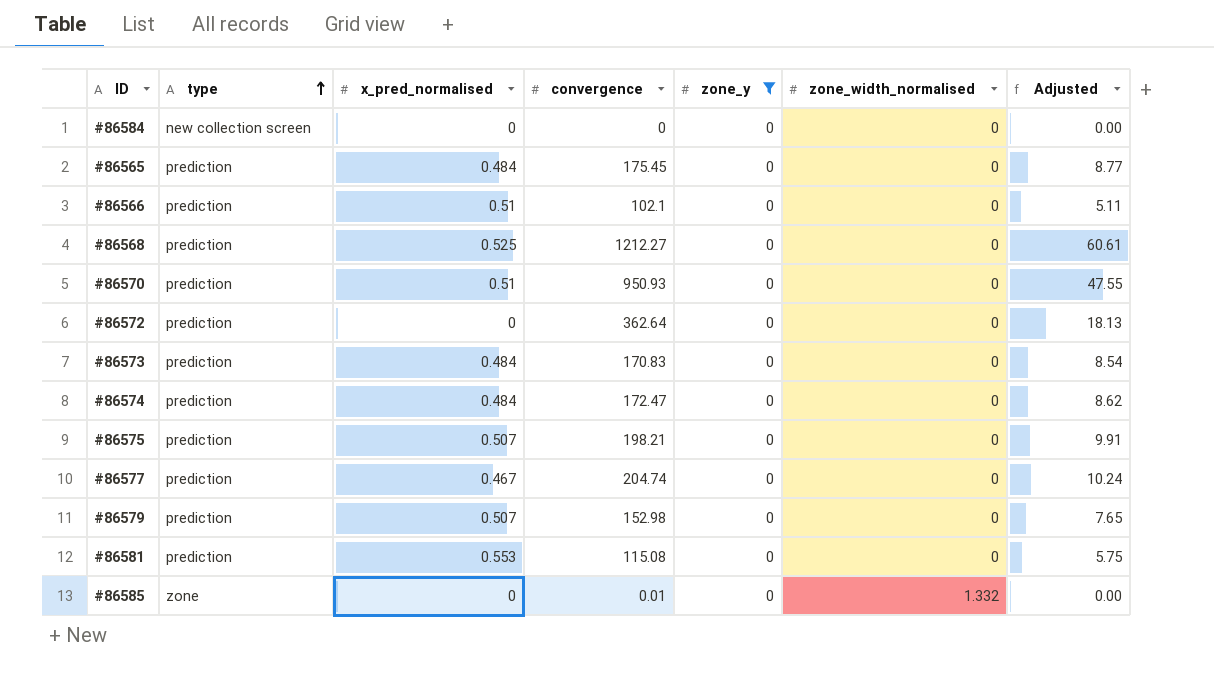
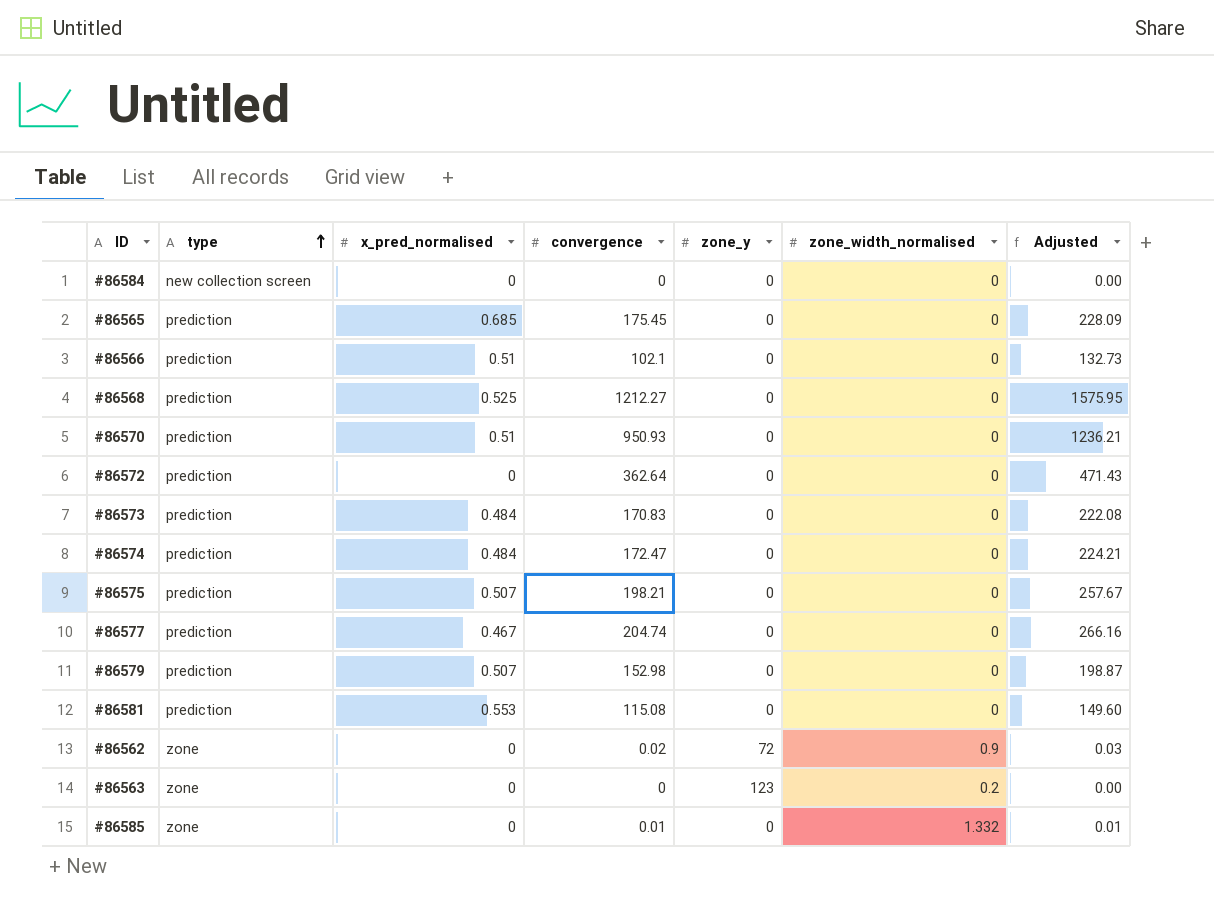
filter: zone_y = 0 -> none
column Adjusted | formula: [convergence] * 0.05 -> [convergence] * 1.3
#86565 | x_pred_normalised: 0.484 -> 0.685

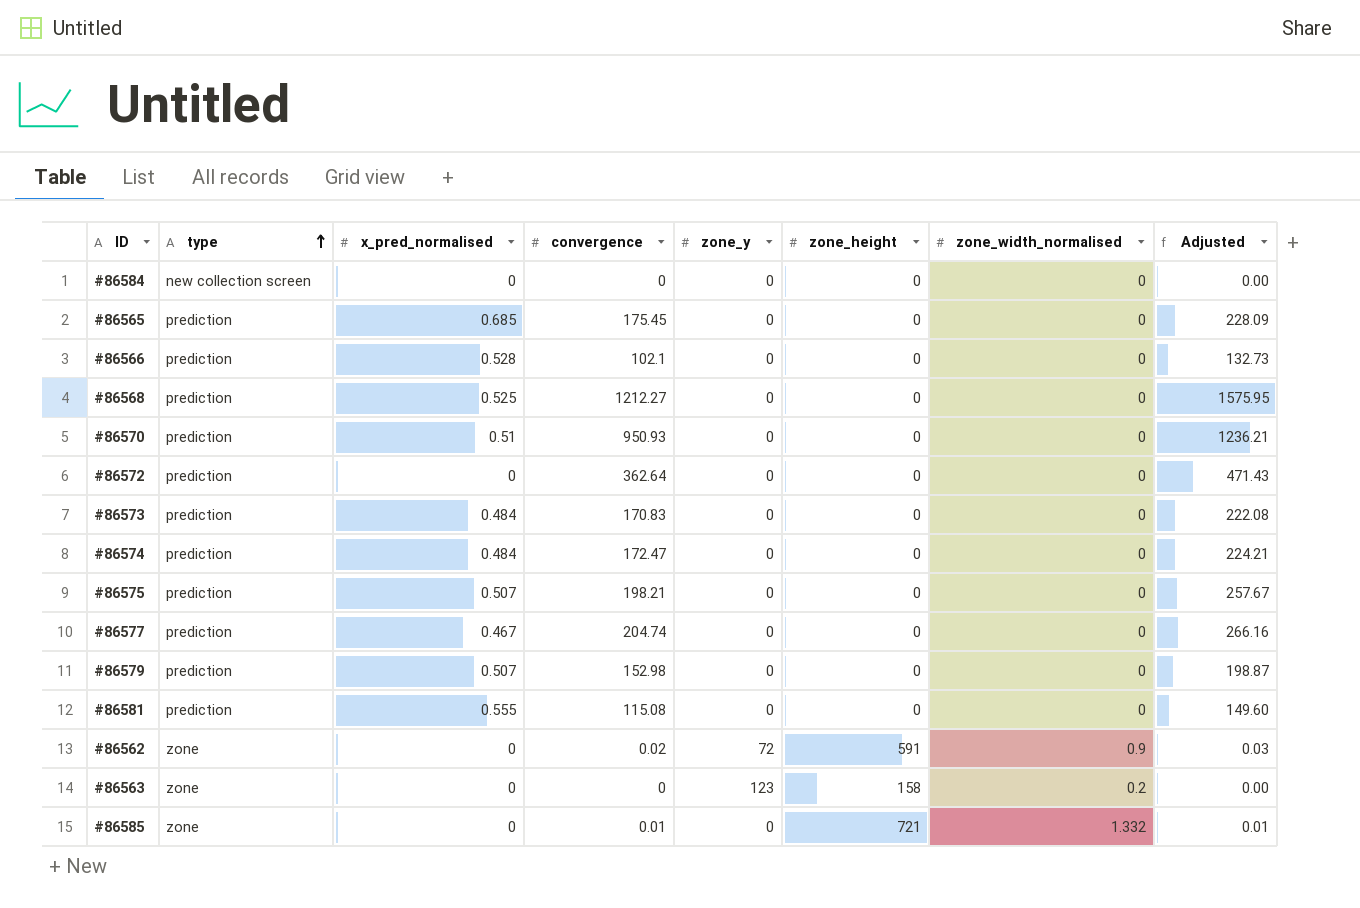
column zone_height | position: none -> 6
#86566 | x_pred_normalised: 0.51 -> 0.528
#86581 | x_pred_normalised: 0.553 -> 0.555

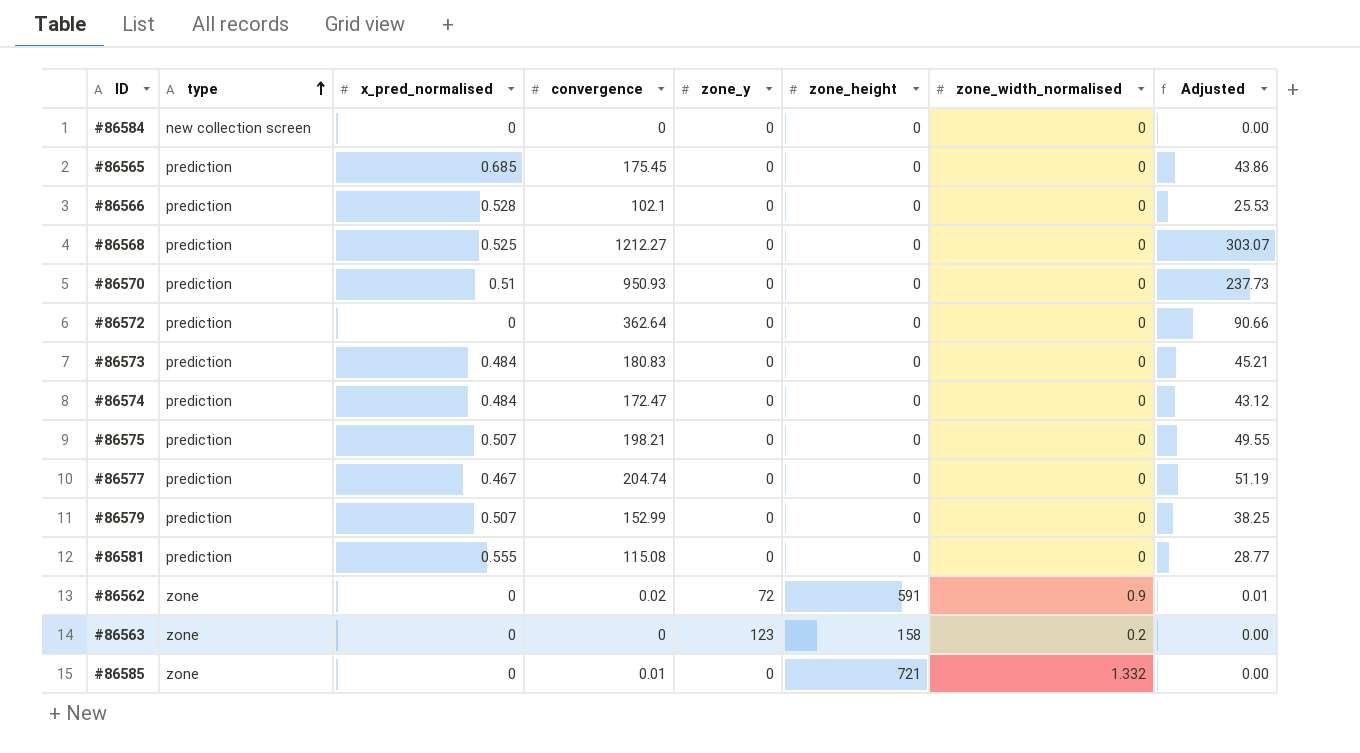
column Adjusted | formula: [convergence] * 1.3 -> [convergence] * 0.25
#86573 | convergence: 170.83 -> 180.83
#86579 | convergence: 152.98 -> 152.99

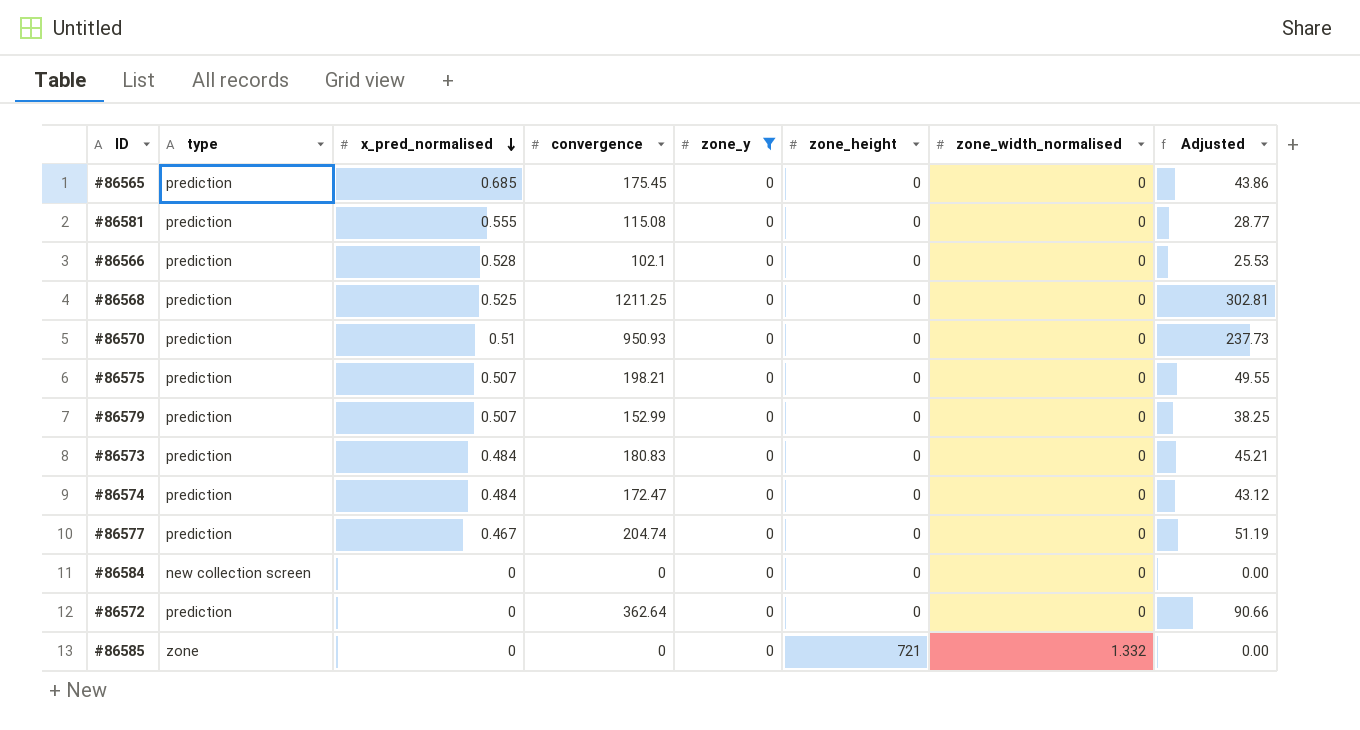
filter: none -> zone_y = 0
row order: type ascending -> x_pred_normalised descending
#86568 | convergence: 1212.27 -> 1211.25
#86568 | Adjusted: 303.07 -> 302.81
#86585 | convergence: 0.01 -> 0

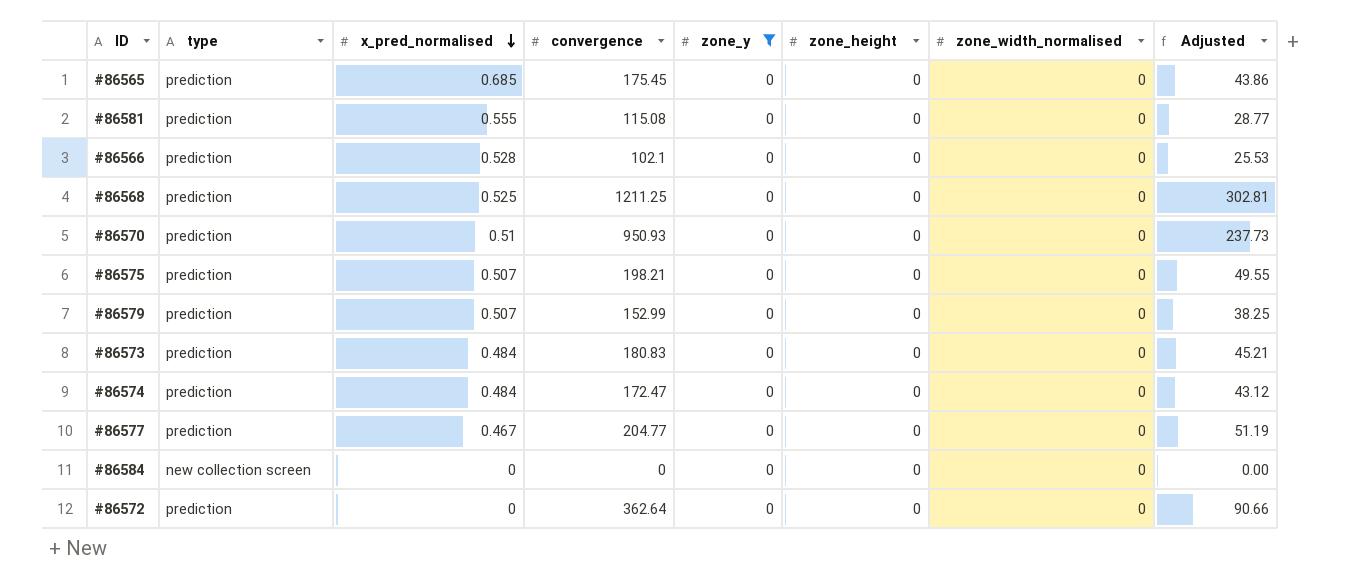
row #86585: zone | 0 | 0 | 0 | 721 | 1.332 | 0.00 -> none
#86577 | convergence: 204.74 -> 204.77

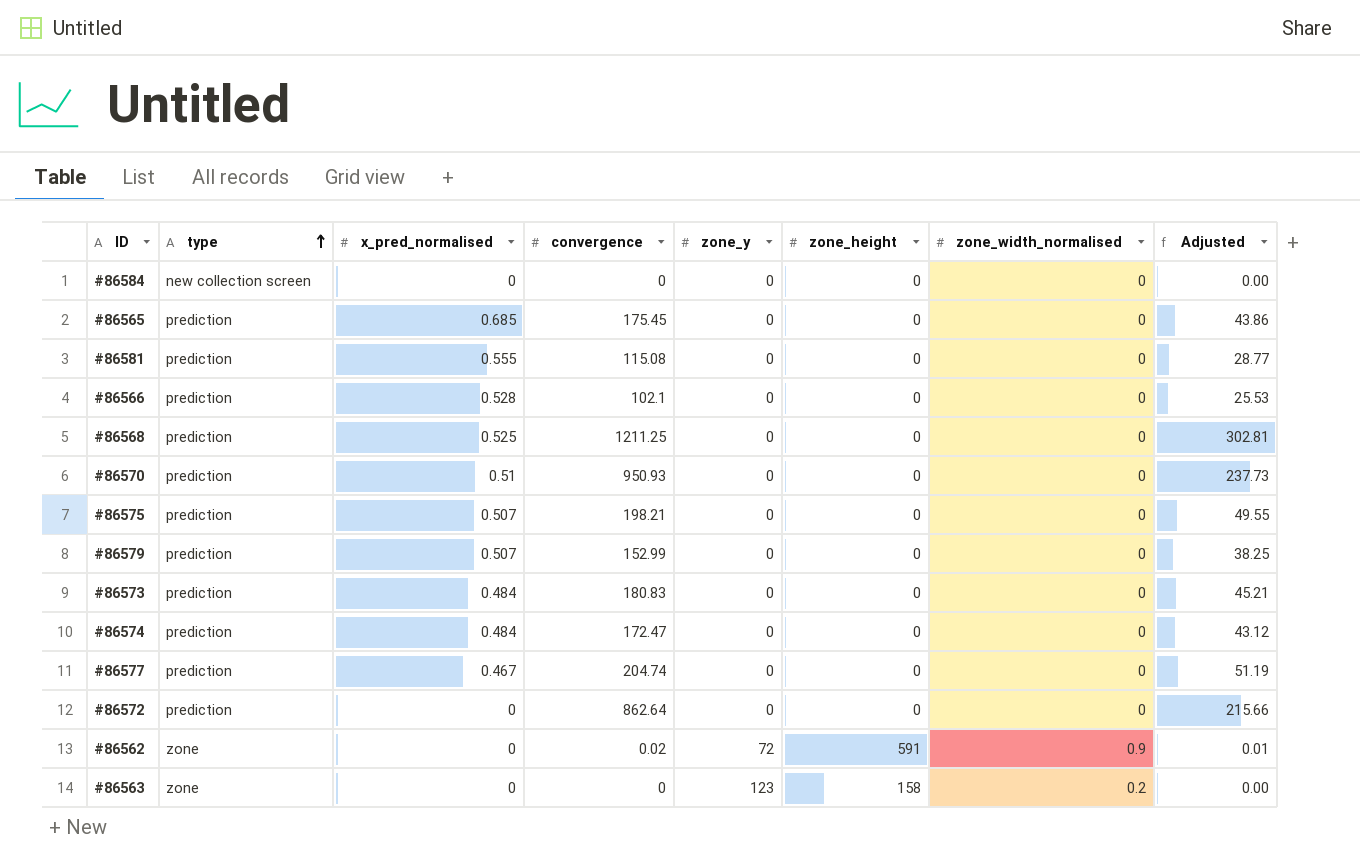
filter: zone_y = 0 -> none
row order: x_pred_normalised descending -> type ascending
#86577 | convergence: 204.77 -> 204.74
#86572 | convergence: 362.64 -> 862.64
#86572 | Adjusted: 90.66 -> 215.66

